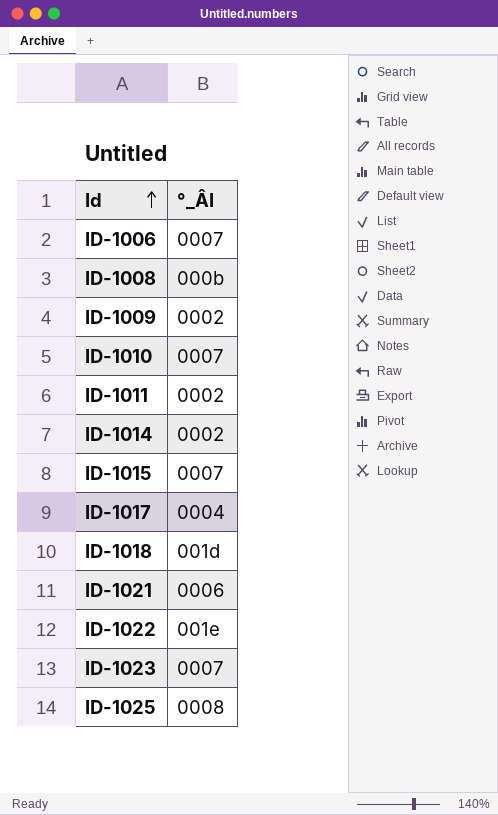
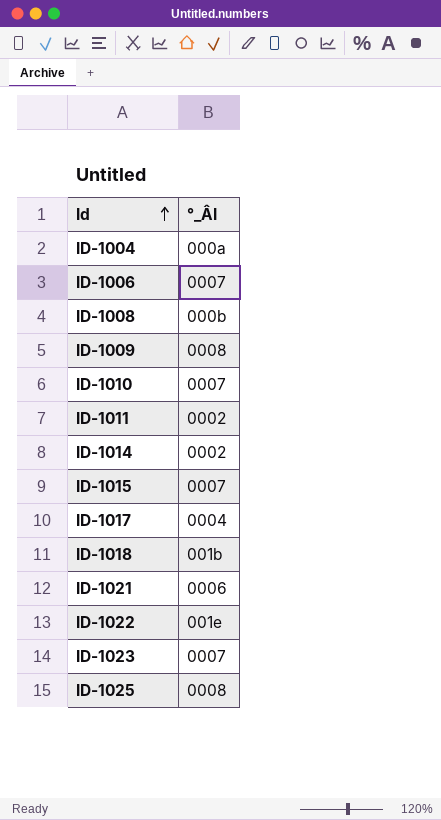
row ID-1004: none -> 000a
ID-1009 | °_ÂI: 0002 -> 0008
ID-1018 | °_ÂI: 001d -> 001b

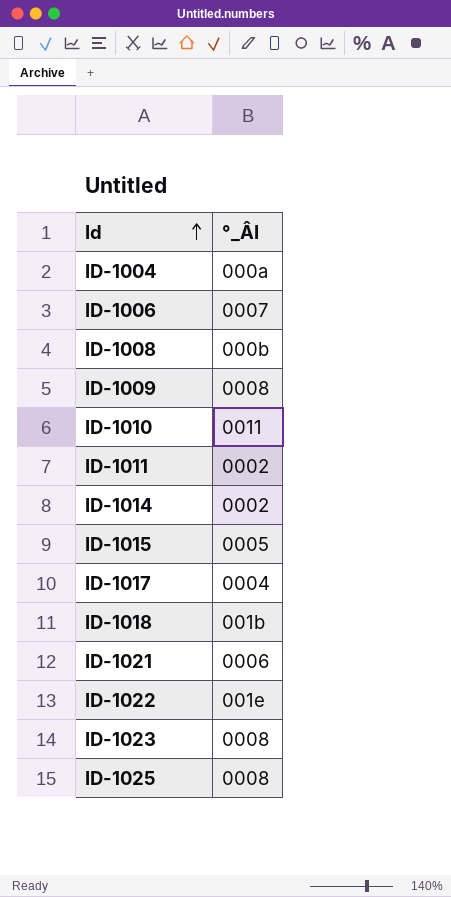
ID-1010 | °_ÂI: 0007 -> 0011
ID-1015 | °_ÂI: 0007 -> 0005
ID-1023 | °_ÂI: 0007 -> 0008

